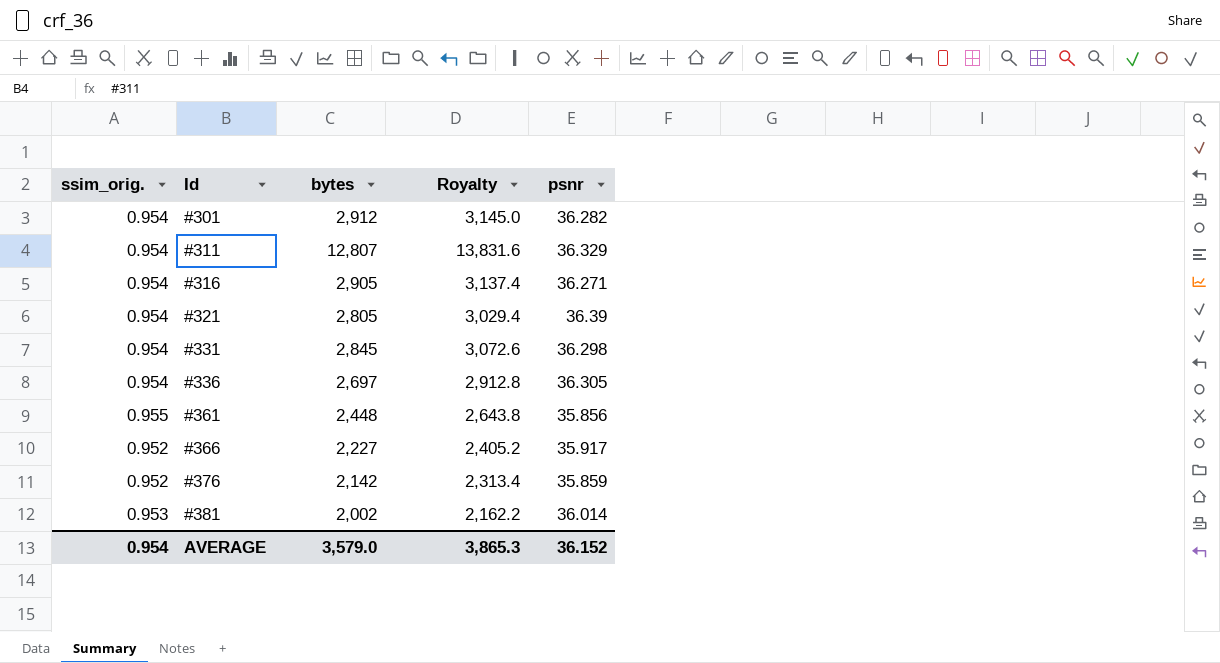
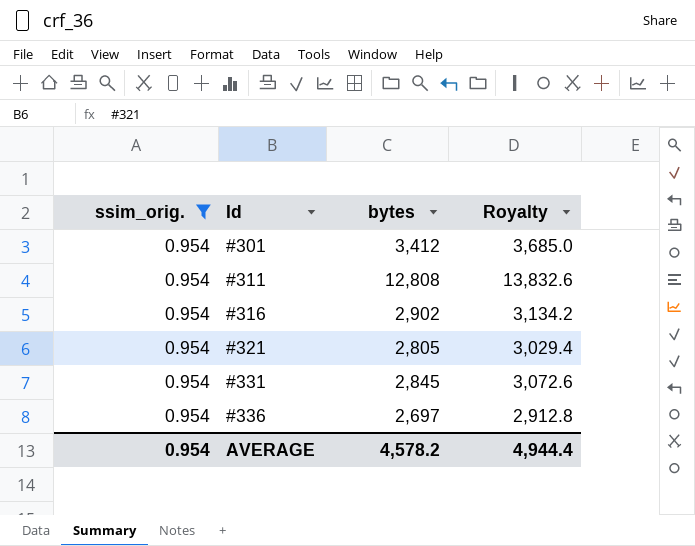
filter: none -> ssim_orig. = 0.954
column psnr | position: 5 -> none
#301 | bytes: 2,912 -> 3,412
#301 | Royalty: 3,145.0 -> 3,685.0
#311 | bytes: 12,807 -> 12,808
#311 | Royalty: 13,831.6 -> 13,832.6
#316 | bytes: 2,905 -> 2,902
#316 | Royalty: 3,137.4 -> 3,134.2
AVERAGE | bytes: 3,579.0 -> 4,578.2
AVERAGE | Royalty: 3,865.3 -> 4,944.4

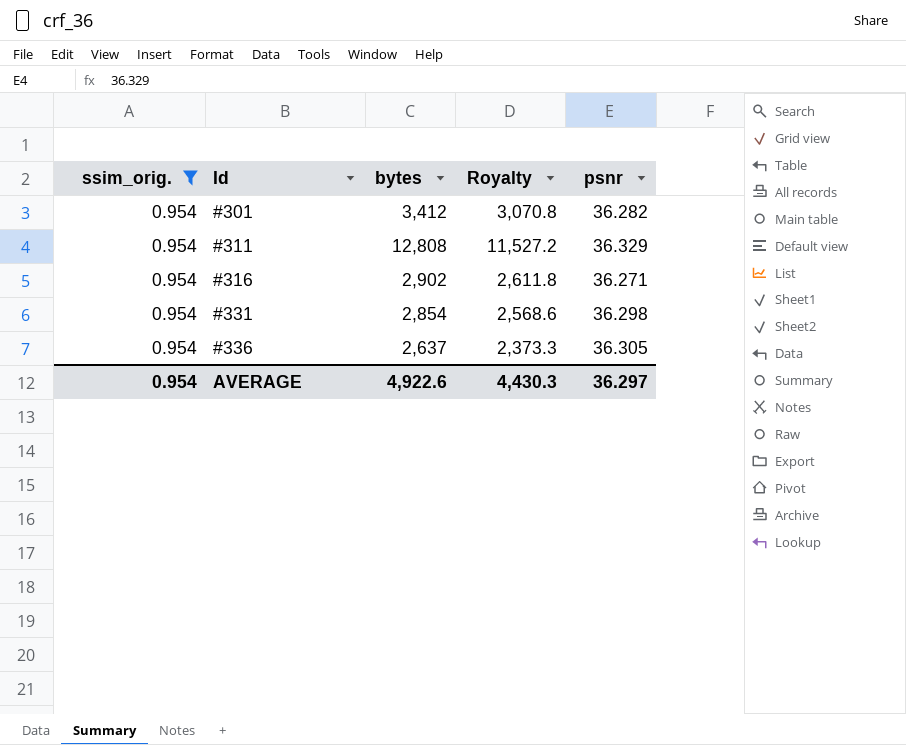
column Royalty | formula: [bytes] * 1.08 -> [bytes] * 0.9
column psnr | position: none -> 5
row #321: 0.954 | 2,805 | 3,029.4 -> none
#331 | bytes: 2,845 -> 2,854
#336 | bytes: 2,697 -> 2,637
AVERAGE | bytes: 4,578.2 -> 4,922.6
AVERAGE | Royalty: 4,944.4 -> 4,430.3

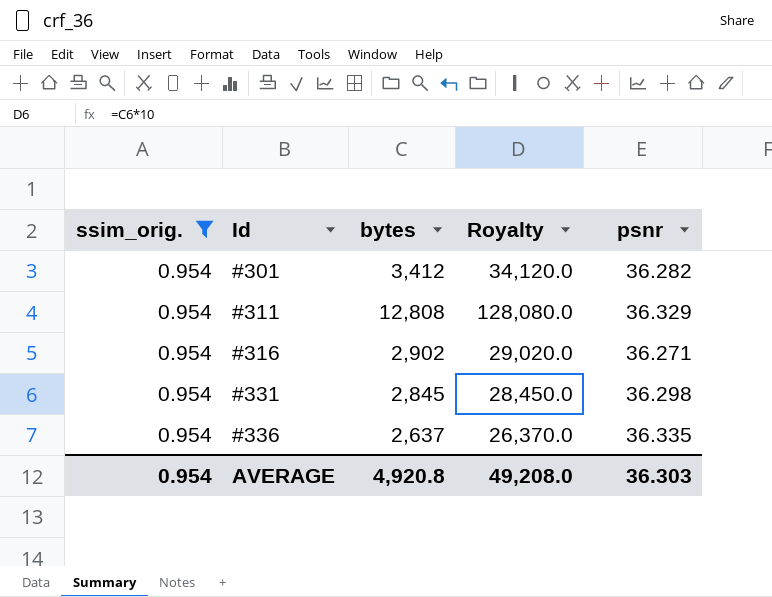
column Royalty | formula: [bytes] * 0.9 -> [bytes] * 10
#331 | bytes: 2,854 -> 2,845
#336 | psnr: 36.305 -> 36.335
AVERAGE | bytes: 4,922.6 -> 4,920.8
AVERAGE | Royalty: 4,430.3 -> 49,208.0
AVERAGE | psnr: 36.297 -> 36.303

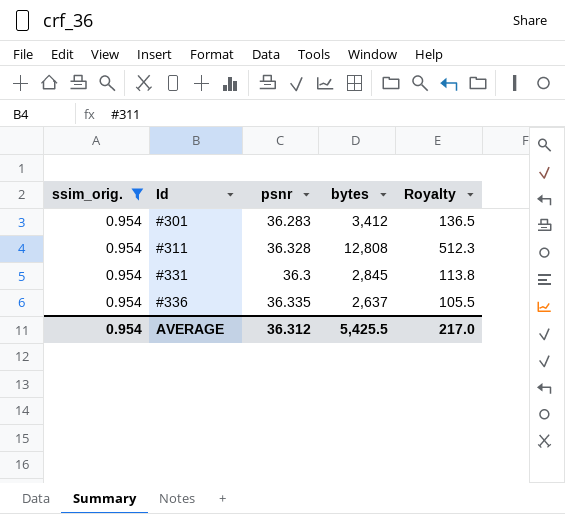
column psnr | position: 5 -> 3
column Royalty | formula: [bytes] * 10 -> [bytes] * 0.04
row #316: 0.954 | 2,902 | 29,020.0 | 36.271 -> none
#301 | psnr: 36.282 -> 36.283
#311 | psnr: 36.329 -> 36.328
#331 | psnr: 36.298 -> 36.3
AVERAGE | psnr: 36.303 -> 36.312
AVERAGE | bytes: 4,920.8 -> 5,425.5
AVERAGE | Royalty: 49,208.0 -> 217.0

